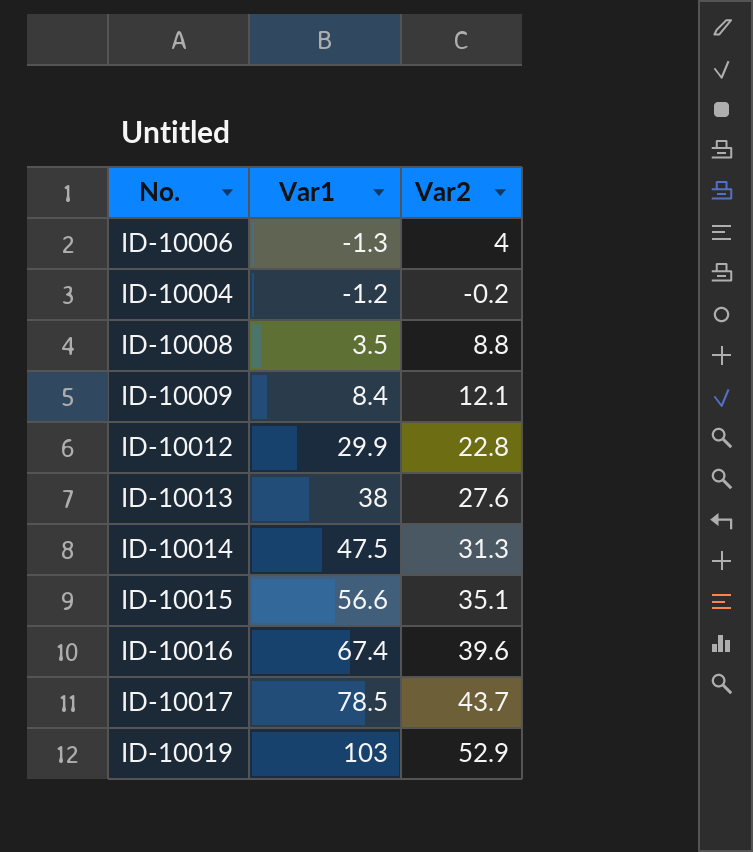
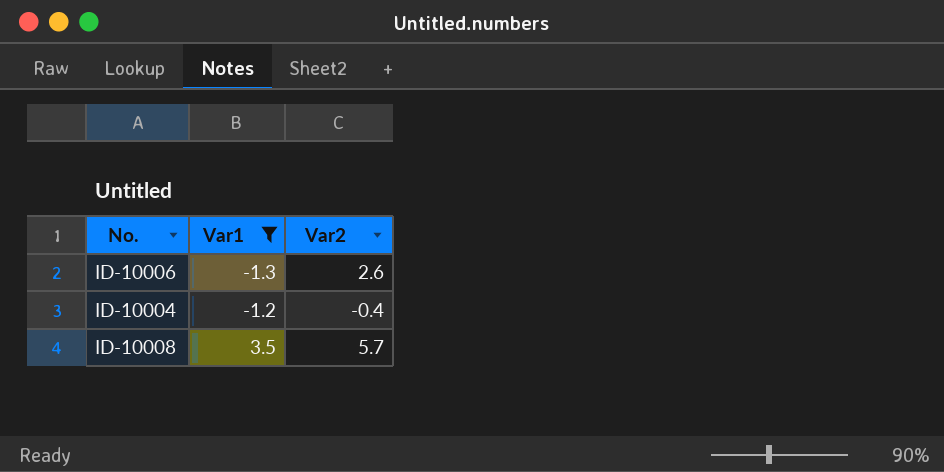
filter: none -> Var1 <= 3.5
ID-10006 | Var2: 4 -> 2.6
ID-10004 | Var2: -0.2 -> -0.4
ID-10008 | Var2: 8.8 -> 5.7

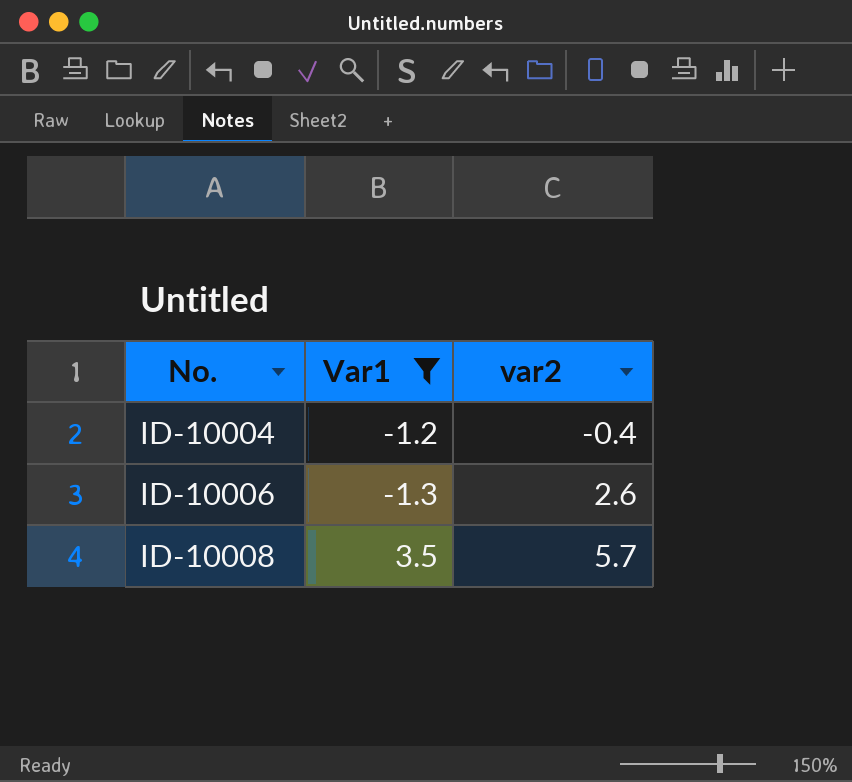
row order: Var1 ascending -> No. ascending
column name: Var2 -> var2

